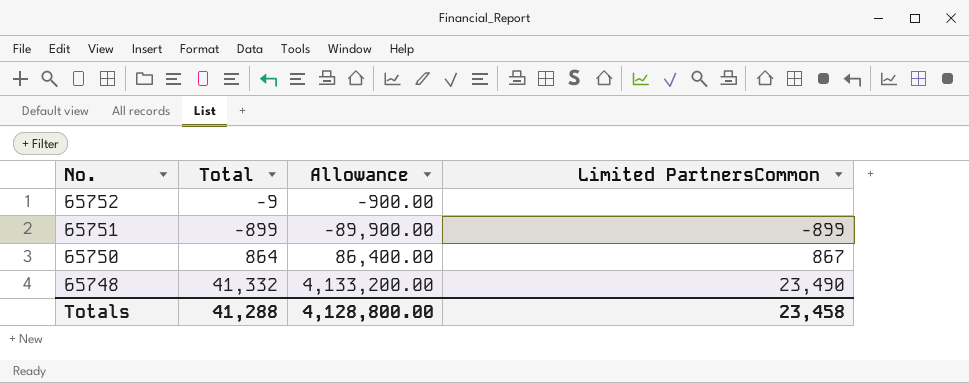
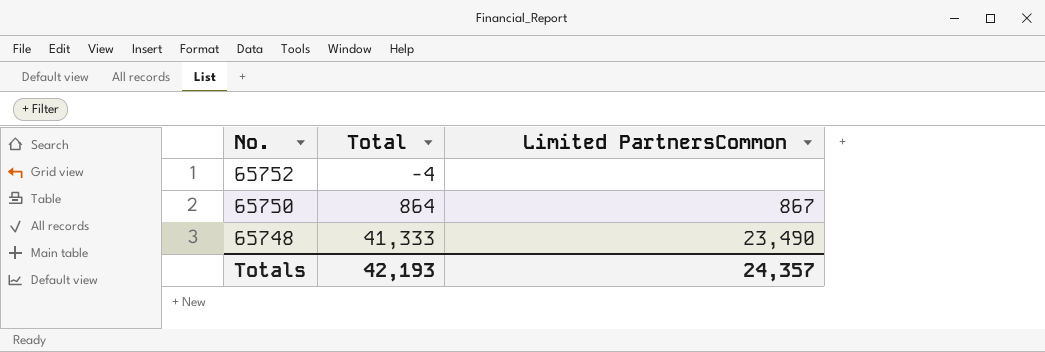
column Allowance | formula: [Total] * 100 -> none
row 65751: -899 | -89,900.00 | -899 -> none
65752 | Total: -9 -> -4
65748 | Total: 41,332 -> 41,333
Totals | Total: 41,288 -> 42,193
Totals | Limited PartnersCommon: 23,458 -> 24,357

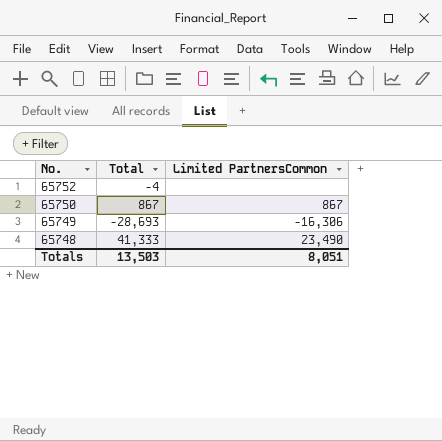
65750 | Total: 864 -> 867
row 65749: none -> -28,693 | -16,306
Totals | Total: 42,193 -> 13,503
Totals | Limited PartnersCommon: 24,357 -> 8,051

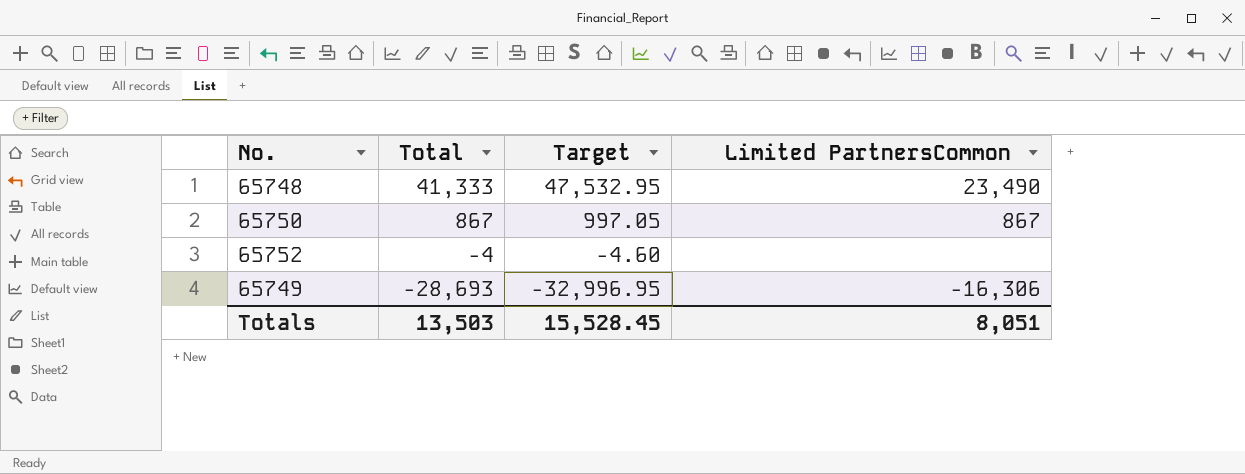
row order: No. descending -> Total descending
column Target | formula: none -> [Total] * 1.15

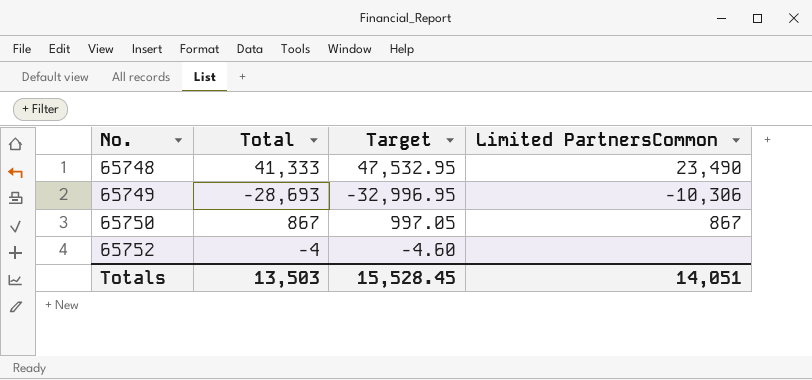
row order: Total descending -> No. ascending
65749 | Limited PartnersCommon: -16,306 -> -10,306
Totals | Limited PartnersCommon: 8,051 -> 14,051

